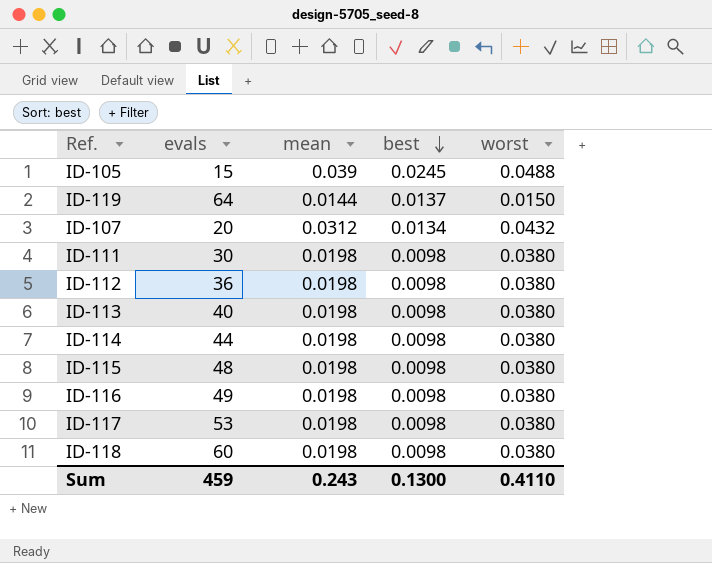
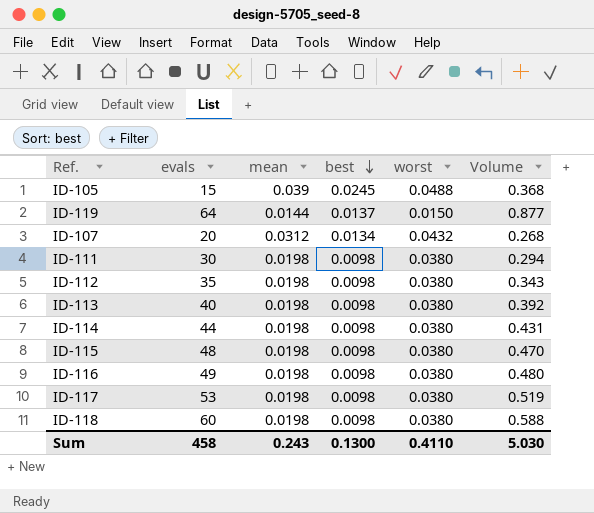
column Volume | formula: none -> [evals] * [best]
ID-112 | evals: 36 -> 35
Sum | evals: 459 -> 458

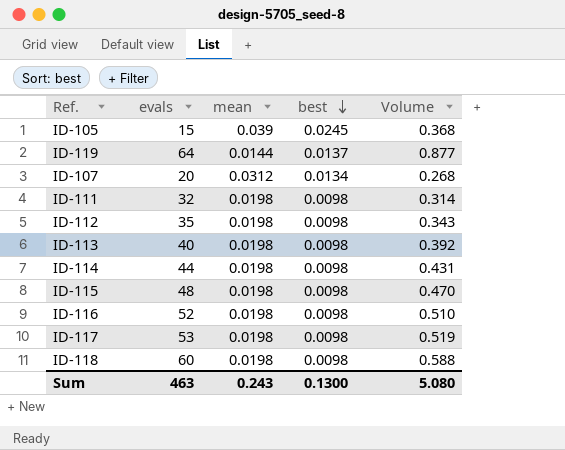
column worst | position: 5 -> none
ID-111 | evals: 30 -> 32
ID-111 | Volume: 0.294 -> 0.314
ID-116 | evals: 49 -> 52
ID-116 | Volume: 0.480 -> 0.510
Sum | evals: 458 -> 463
Sum | Volume: 5.030 -> 5.080

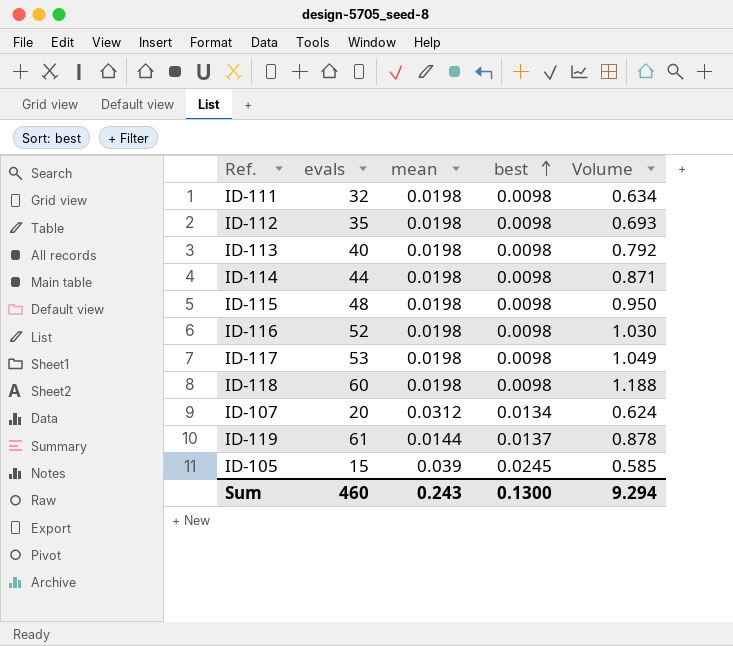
row order: best descending -> best ascending
column Volume | formula: [evals] * [best] -> [evals] * [mean]
ID-119 | evals: 64 -> 61
Sum | evals: 463 -> 460
Sum | Volume: 5.080 -> 9.294

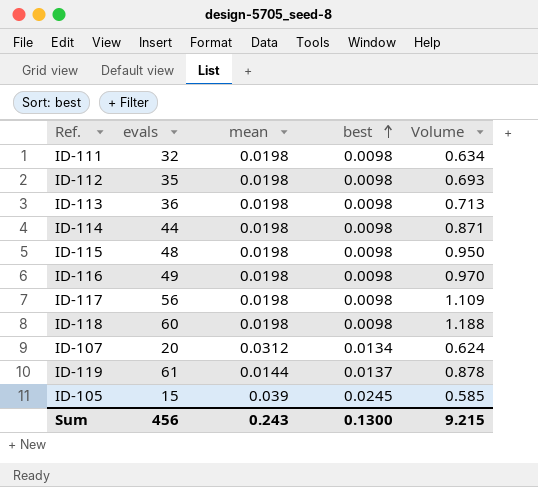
ID-113 | evals: 40 -> 36
ID-113 | Volume: 0.792 -> 0.713
ID-116 | evals: 52 -> 49
ID-116 | Volume: 1.030 -> 0.970
ID-117 | evals: 53 -> 56
ID-117 | Volume: 1.049 -> 1.109
Sum | evals: 460 -> 456
Sum | Volume: 9.294 -> 9.215

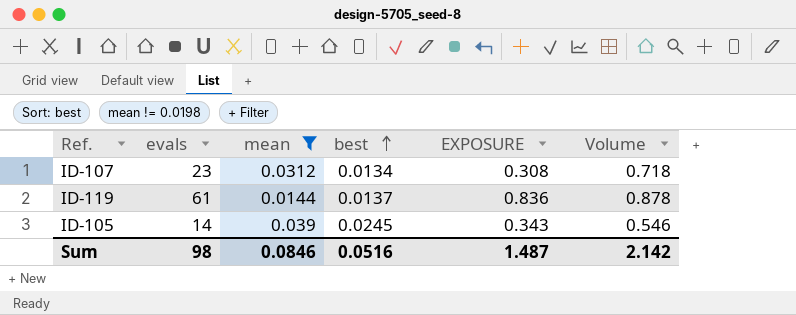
filter: none -> mean != 0.0198
column EXPOSURE | formula: none -> [evals] * [best]
ID-107 | evals: 20 -> 23
ID-107 | Volume: 0.624 -> 0.718
ID-105 | evals: 15 -> 14
ID-105 | Volume: 0.585 -> 0.546
Sum | evals: 456 -> 98
Sum | mean: 0.243 -> 0.0846
Sum | best: 0.1300 -> 0.0516
Sum | Volume: 9.215 -> 2.142

